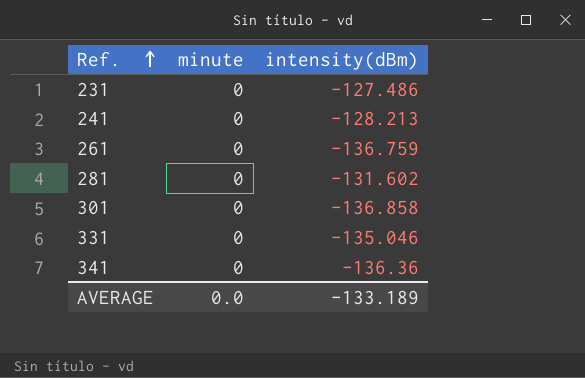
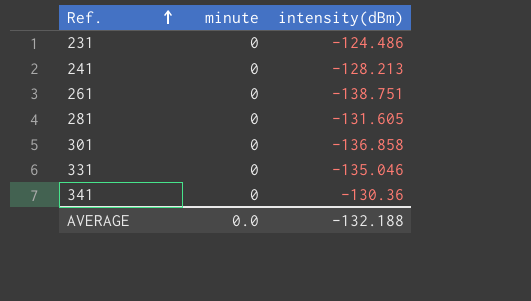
231 | intensity(dBm): -127.486 -> -124.486
261 | intensity(dBm): -136.759 -> -138.751
281 | intensity(dBm): -131.602 -> -131.605
341 | intensity(dBm): -136.36 -> -130.36
AVERAGE | intensity(dBm): -133.189 -> -132.188

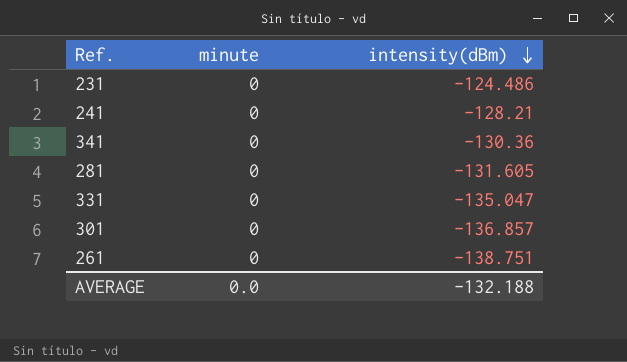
row order: Ref. ascending -> intensity(dBm) descending
241 | intensity(dBm): -128.213 -> -128.21
331 | intensity(dBm): -135.046 -> -135.047
301 | intensity(dBm): -136.858 -> -136.857

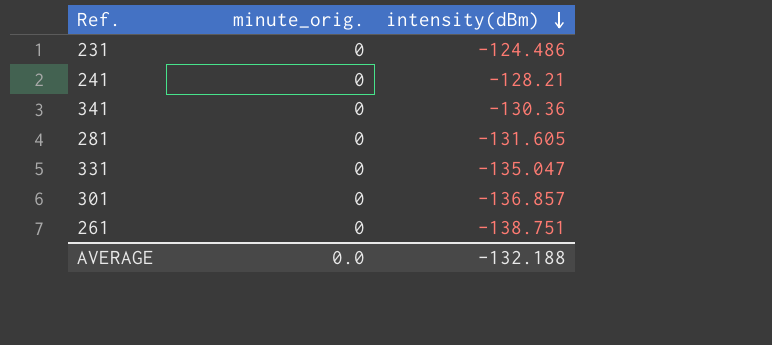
column name: minute -> minute_orig.

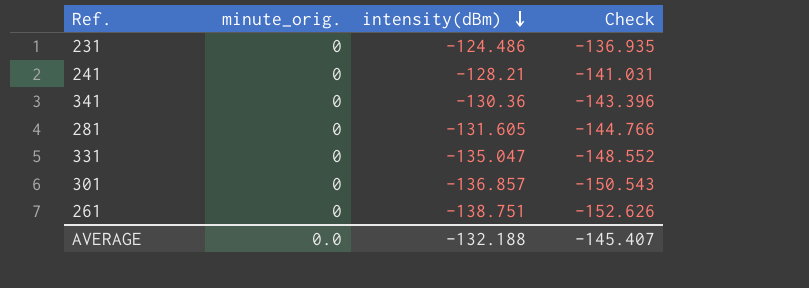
column Check | formula: none -> [intensity(dBm)] * 1.1

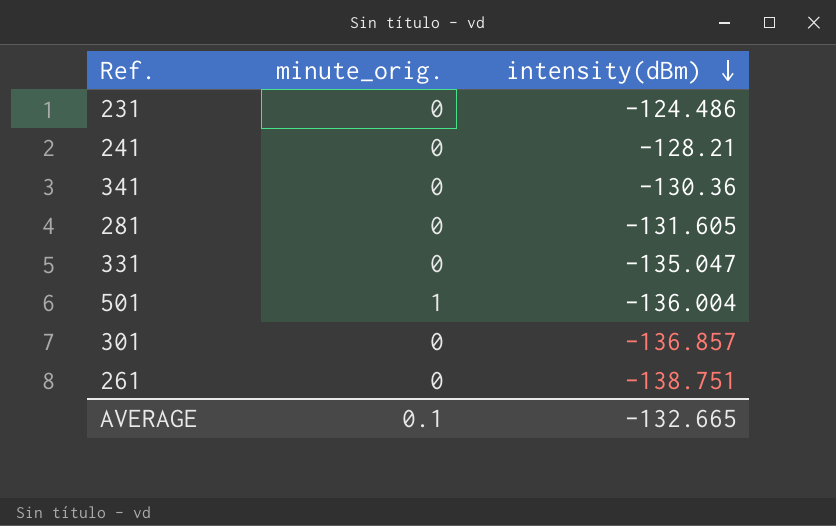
column Check | formula: [intensity(dBm)] * 1.1 -> none
row 501: none -> 1 | -136.004
AVERAGE | minute_orig.: 0.0 -> 0.1
AVERAGE | intensity(dBm): -132.188 -> -132.665

